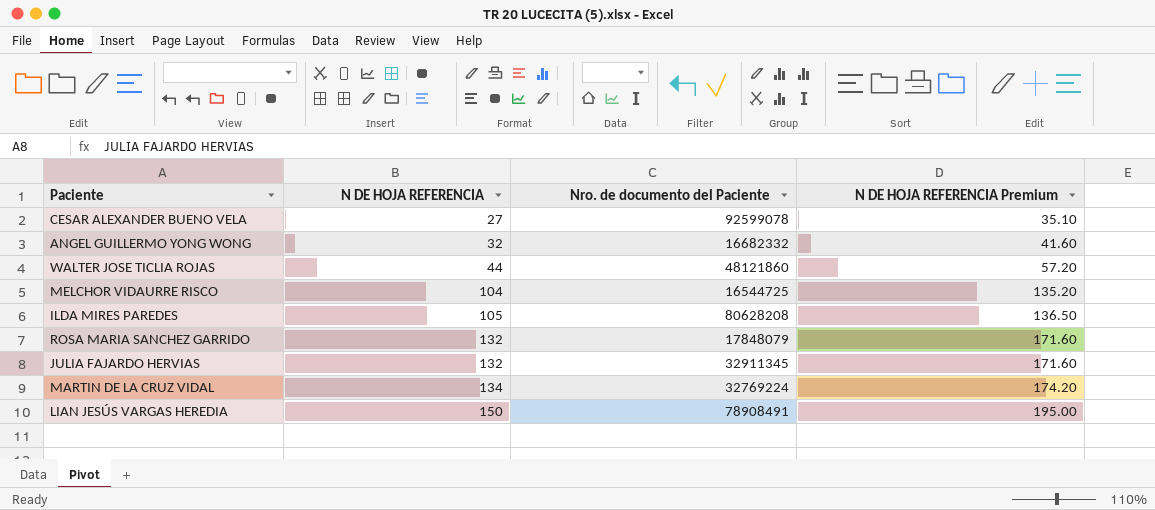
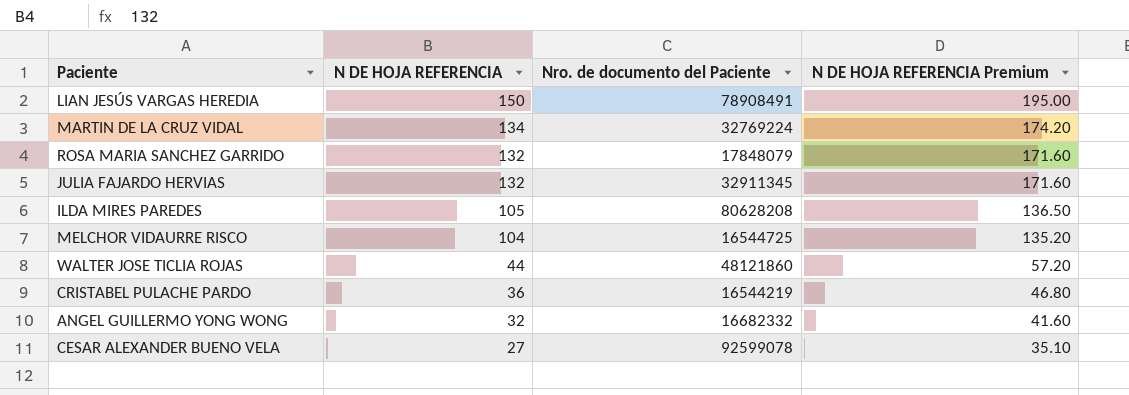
row order: N DE HOJA REFERENCIA ascending -> N DE HOJA REFERENCIA descending
row CRISTABEL PULACHE PARDO: none -> 36 | 16544219 | 46.80

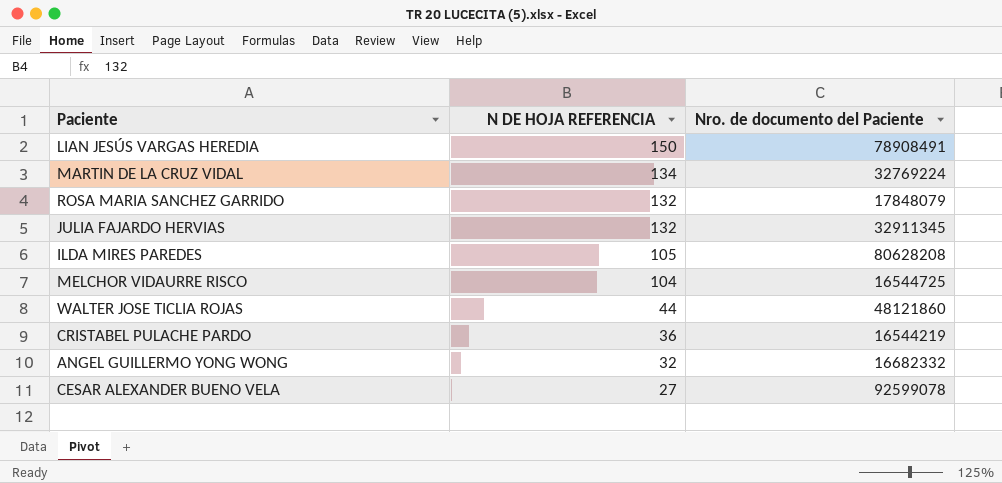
column N DE HOJA REFERENCIA Premium | formula: [N DE HOJA REFERENCIA] * 1.3 -> none

